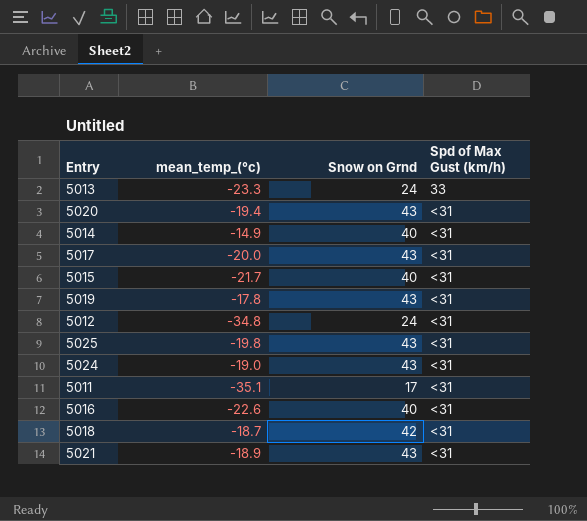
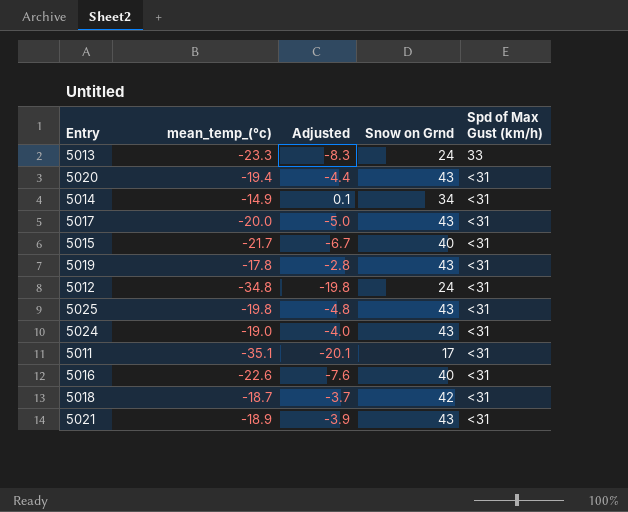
column Adjusted | formula: none -> [mean_temp_(°c)] + 15
5014 | Snow on Grnd: 40 -> 34

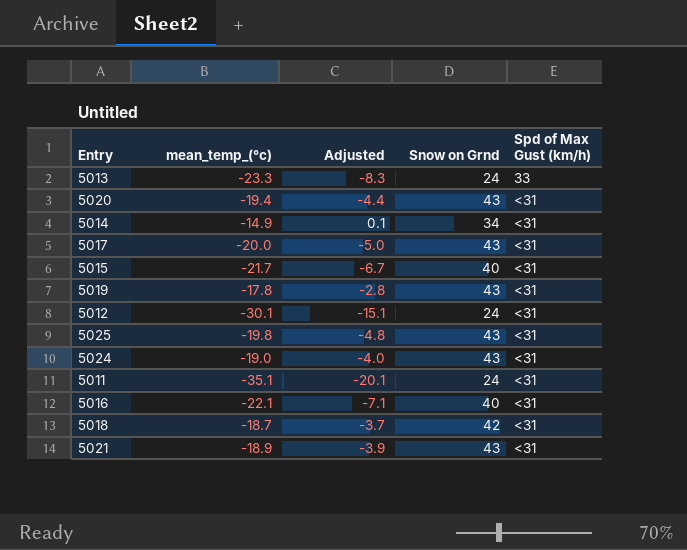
5012 | mean_temp_(°c): -34.8 -> -30.1
5012 | Adjusted: -19.8 -> -15.1
5011 | Snow on Grnd: 17 -> 24
5016 | mean_temp_(°c): -22.6 -> -22.1
5016 | Adjusted: -7.6 -> -7.1

